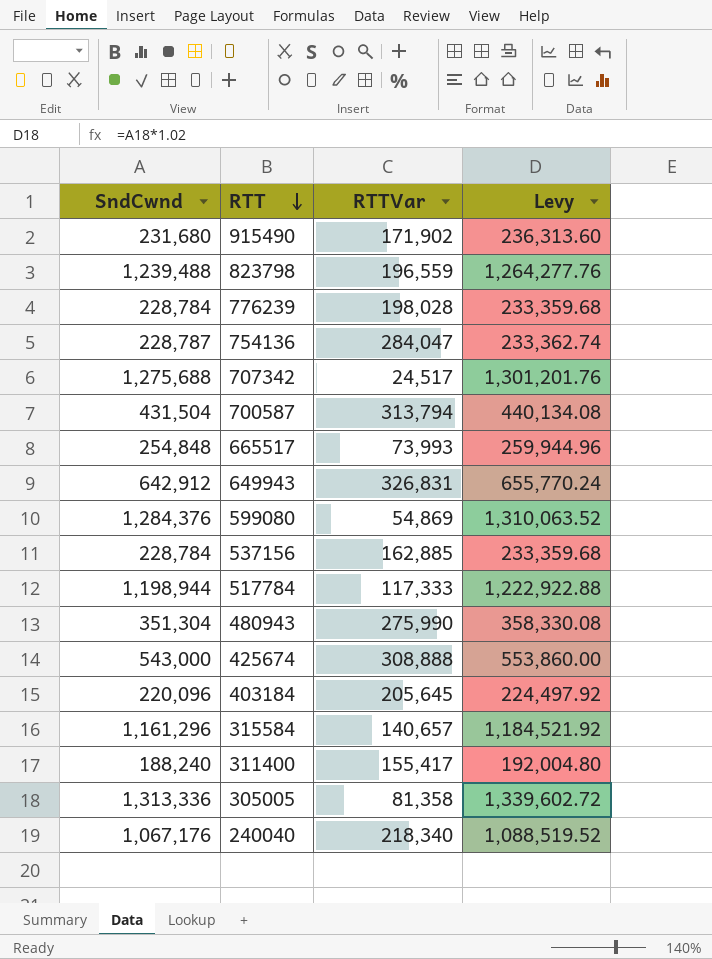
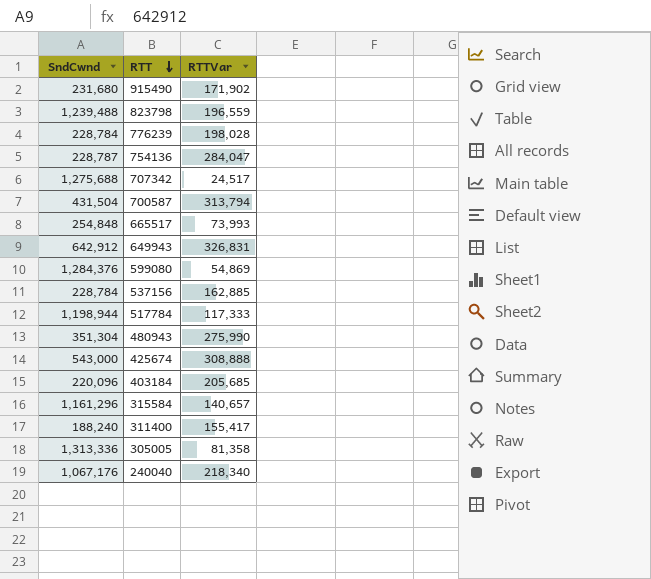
column Levy | formula: [SndCwnd] * 1.02 -> none
403184 | RTTVar: 205,645 -> 205,685

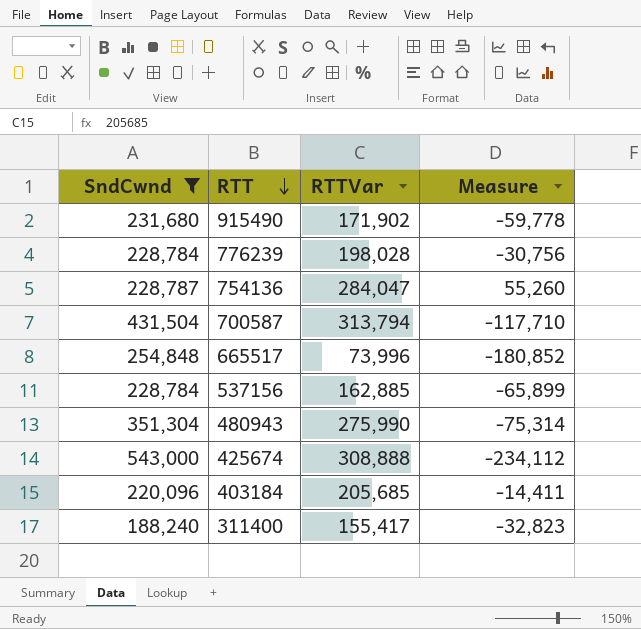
filter: none -> SndCwnd <= 543,000
column Measure | formula: none -> [RTTVar] - [SndCwnd]
665517 | RTTVar: 73,993 -> 73,996

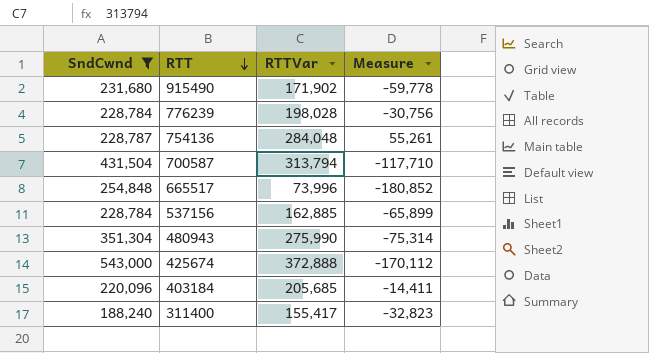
754136 | RTTVar: 284,047 -> 284,048
754136 | Measure: 55,260 -> 55,261
425674 | RTTVar: 308,888 -> 372,888
425674 | Measure: -234,112 -> -170,112

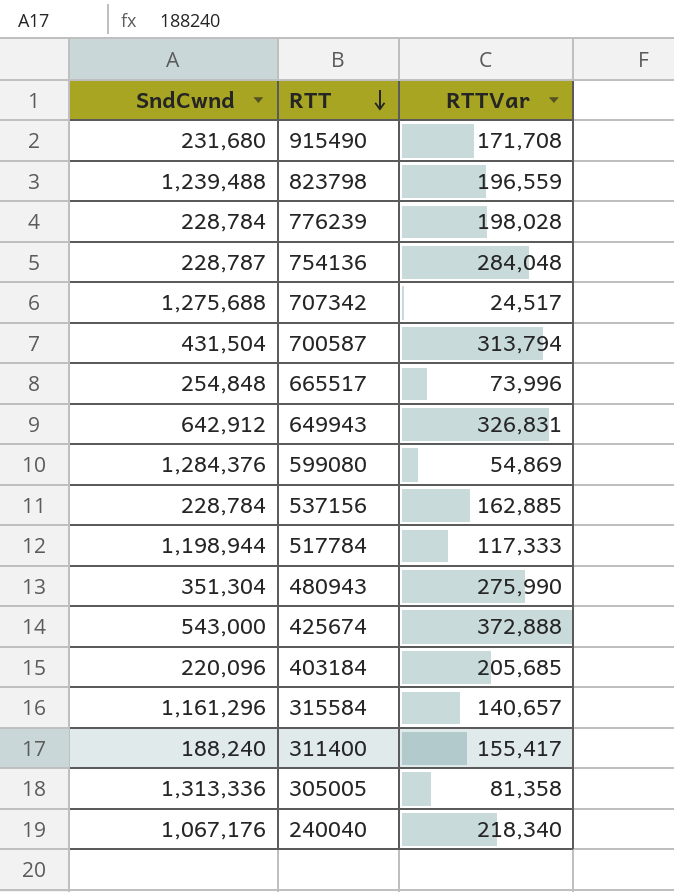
filter: SndCwnd <= 543,000 -> none
column Measure | formula: [RTTVar] - [SndCwnd] -> none
915490 | RTTVar: 171,902 -> 171,708

